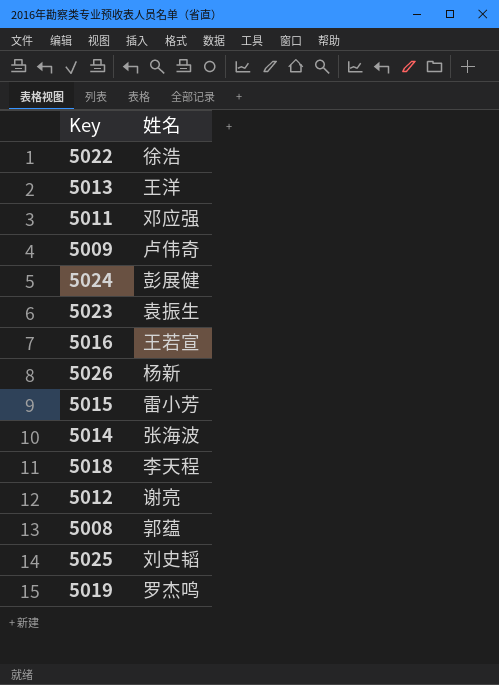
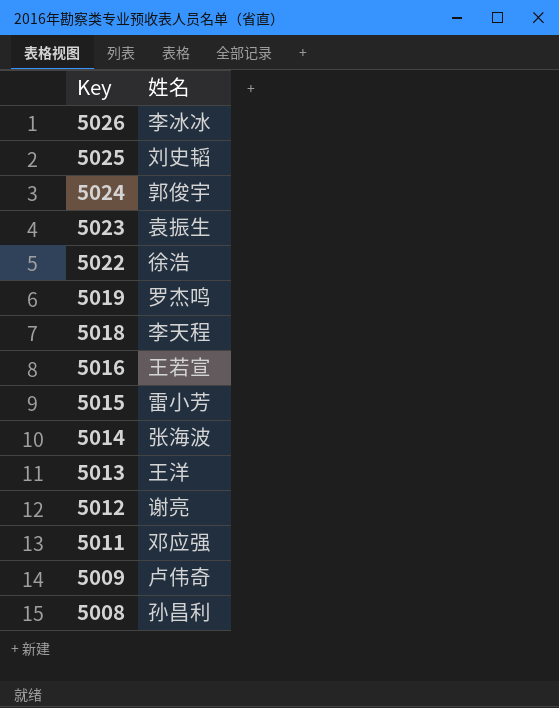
row order: none -> Key descending
5026 | 姓名: 杨新 -> 李冰冰
5024 | 姓名: 彭展健 -> 郭俊宇
5008 | 姓名: 郭蕴 -> 孙昌利

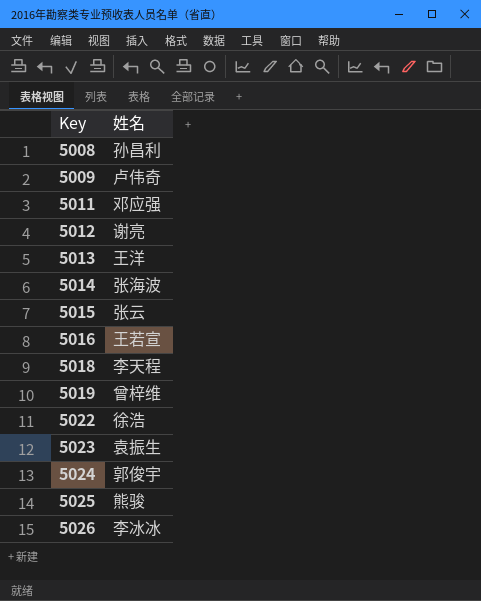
row order: Key descending -> Key ascending
5015 | 姓名: 雷小芳 -> 张云
5019 | 姓名: 罗杰鸣 -> 曾梓维
5025 | 姓名: 刘史韬 -> 熊骏

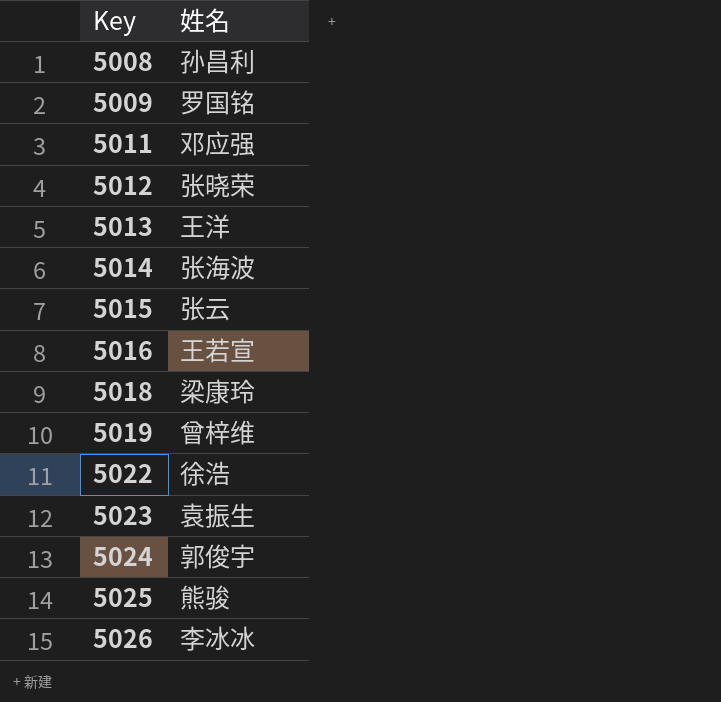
5009 | 姓名: 卢伟奇 -> 罗国铭
5012 | 姓名: 谢亮 -> 张晓荣
5018 | 姓名: 李天程 -> 梁康玲

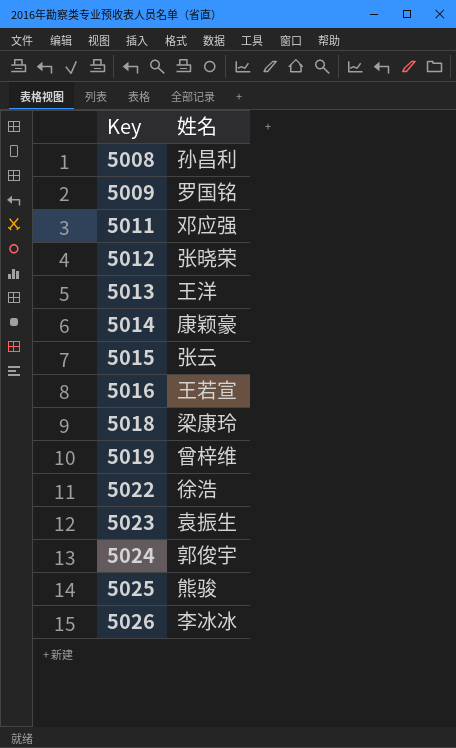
5014 | 姓名: 张海波 -> 康颖豪

